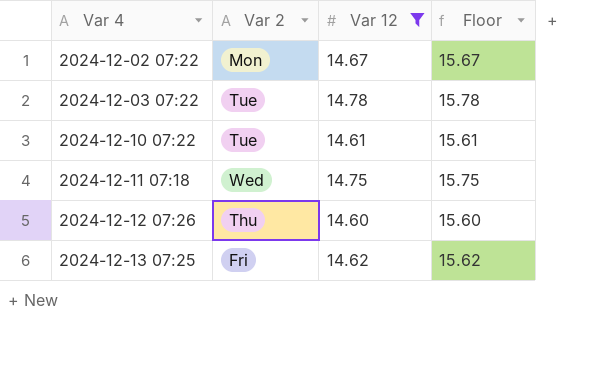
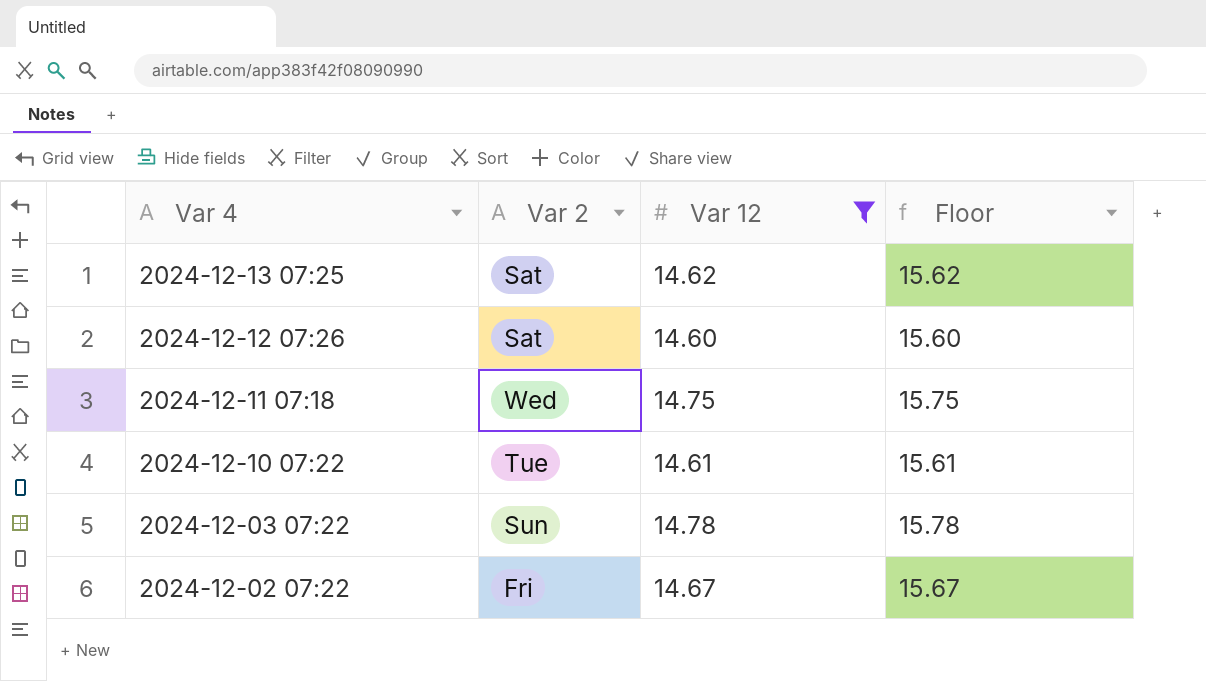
row order: Var 4 ascending -> Var 4 descending
2024-12-13 07:25 | Var 2: Fri -> Sat
2024-12-12 07:26 | Var 2: Thu -> Sat
2024-12-03 07:22 | Var 2: Tue -> Sun
2024-12-02 07:22 | Var 2: Mon -> Fri

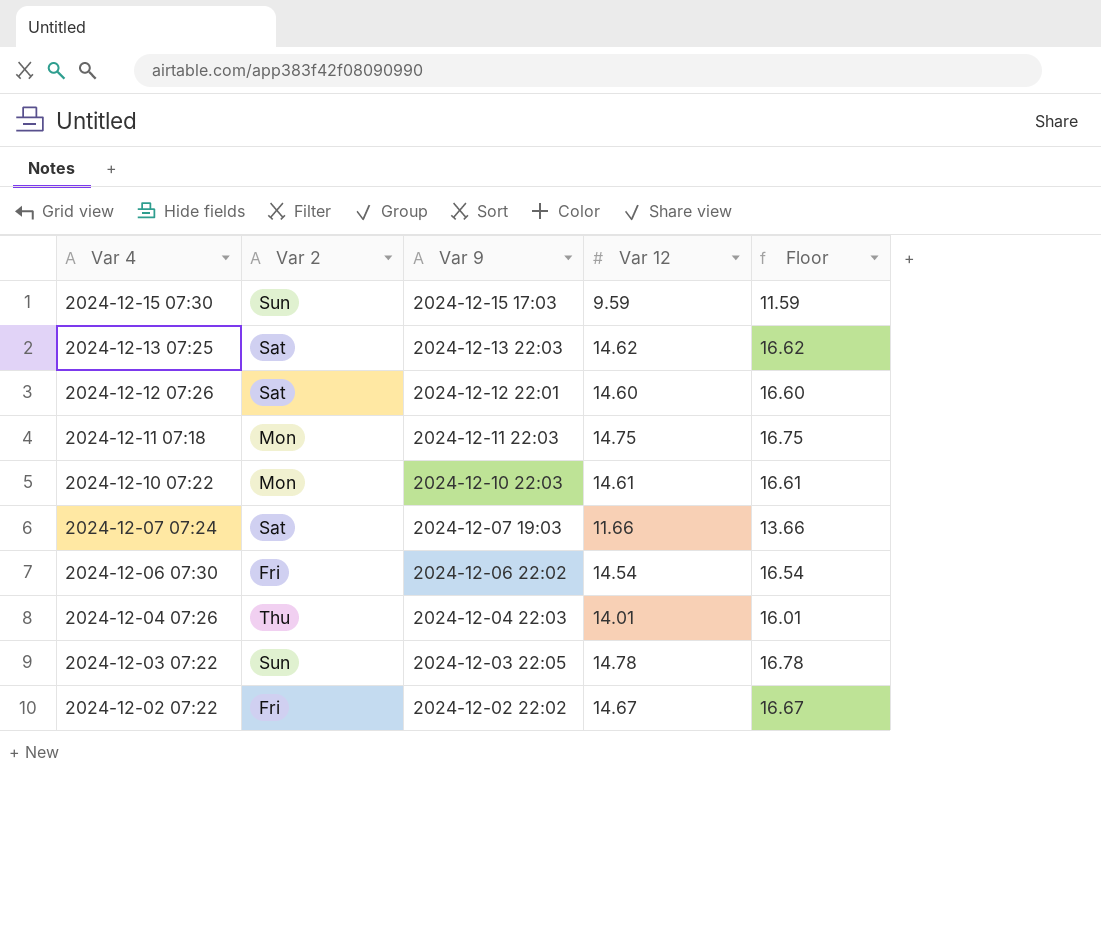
filter: Var 12 >= 14.60 -> none
column Var 9 | position: none -> 3
column Floor | formula: [Var 12] + 1 -> [Var 12] + 2
2024-12-11 07:18 | Var 2: Wed -> Mon
2024-12-10 07:22 | Var 2: Tue -> Mon

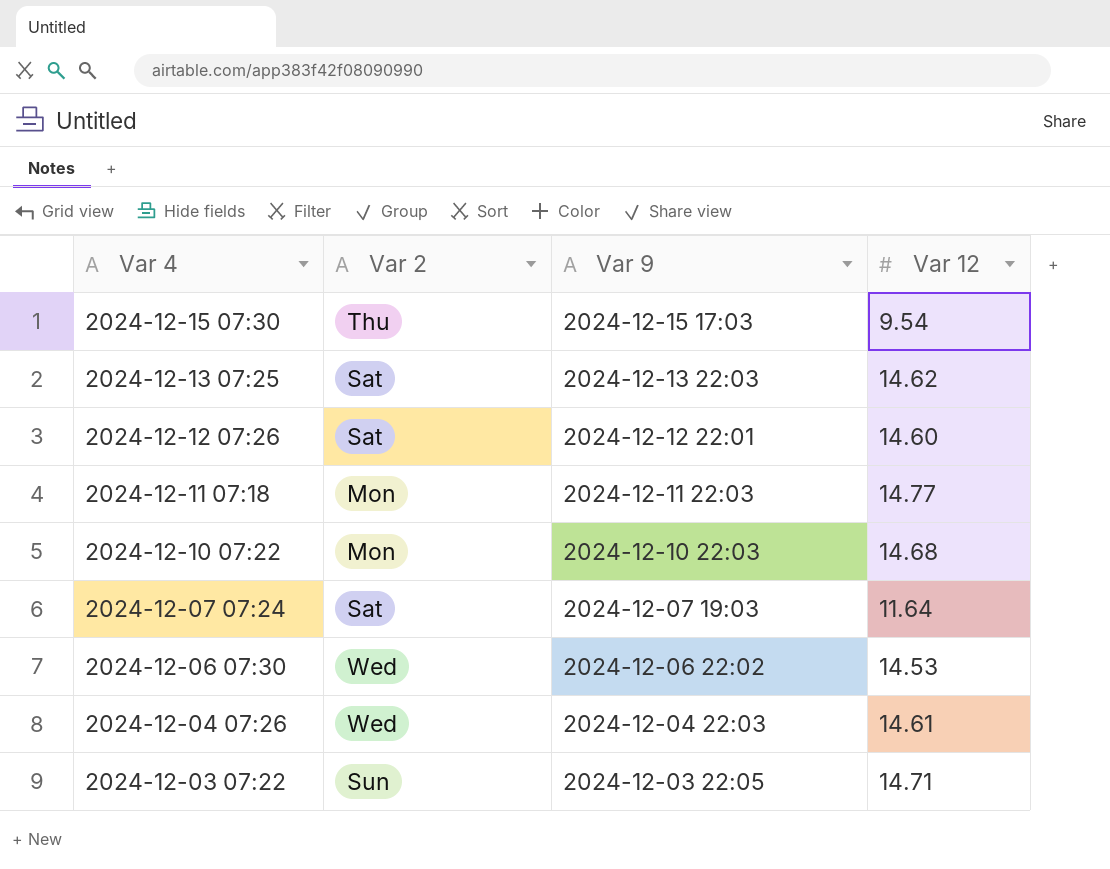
column Floor | formula: [Var 12] + 2 -> none
row 2024-12-02 07:22: Fri | 2024-12-02 22:02 | 14.67 | 16.67 -> none
2024-12-15 07:30 | Var 2: Sun -> Thu
2024-12-15 07:30 | Var 12: 9.59 -> 9.54
2024-12-11 07:18 | Var 12: 14.75 -> 14.77
2024-12-10 07:22 | Var 12: 14.61 -> 14.68
2024-12-07 07:24 | Var 12: 11.66 -> 11.64
2024-12-06 07:30 | Var 2: Fri -> Wed
2024-12-06 07:30 | Var 12: 14.54 -> 14.53
2024-12-04 07:26 | Var 2: Thu -> Wed
2024-12-04 07:26 | Var 12: 14.01 -> 14.61
2024-12-03 07:22 | Var 12: 14.78 -> 14.71

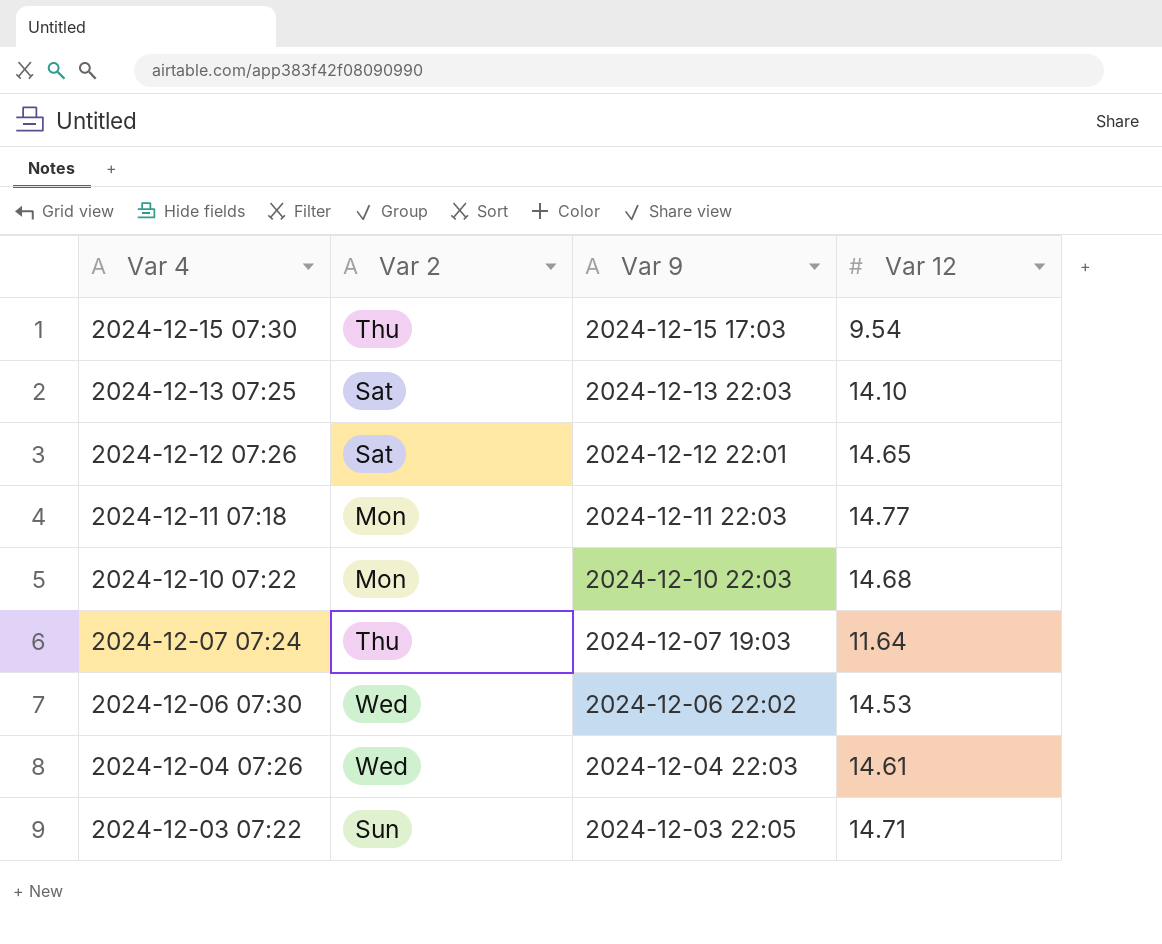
2024-12-13 07:25 | Var 12: 14.62 -> 14.10
2024-12-12 07:26 | Var 12: 14.60 -> 14.65
2024-12-07 07:24 | Var 2: Sat -> Thu

